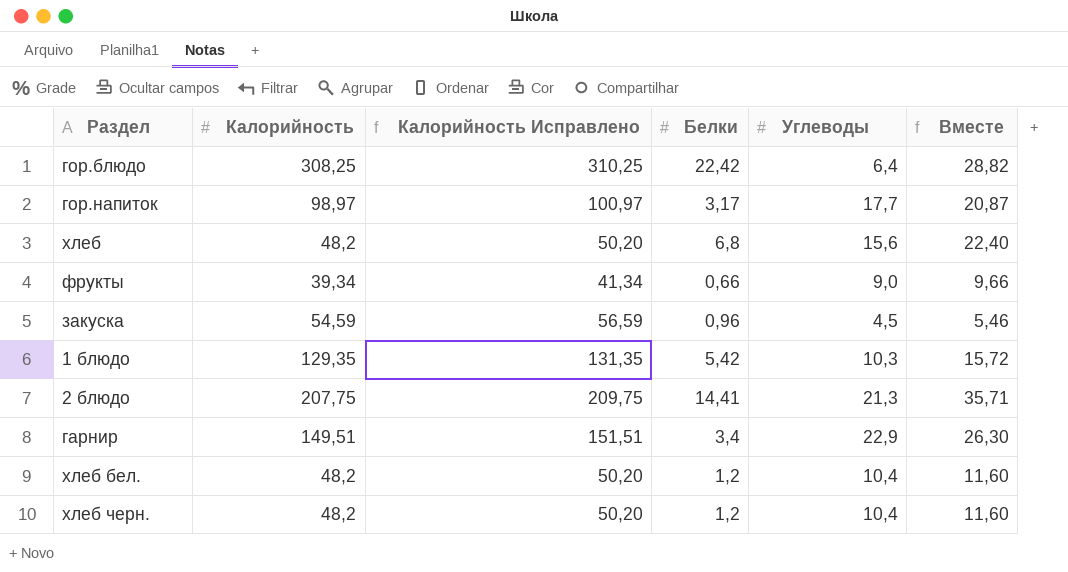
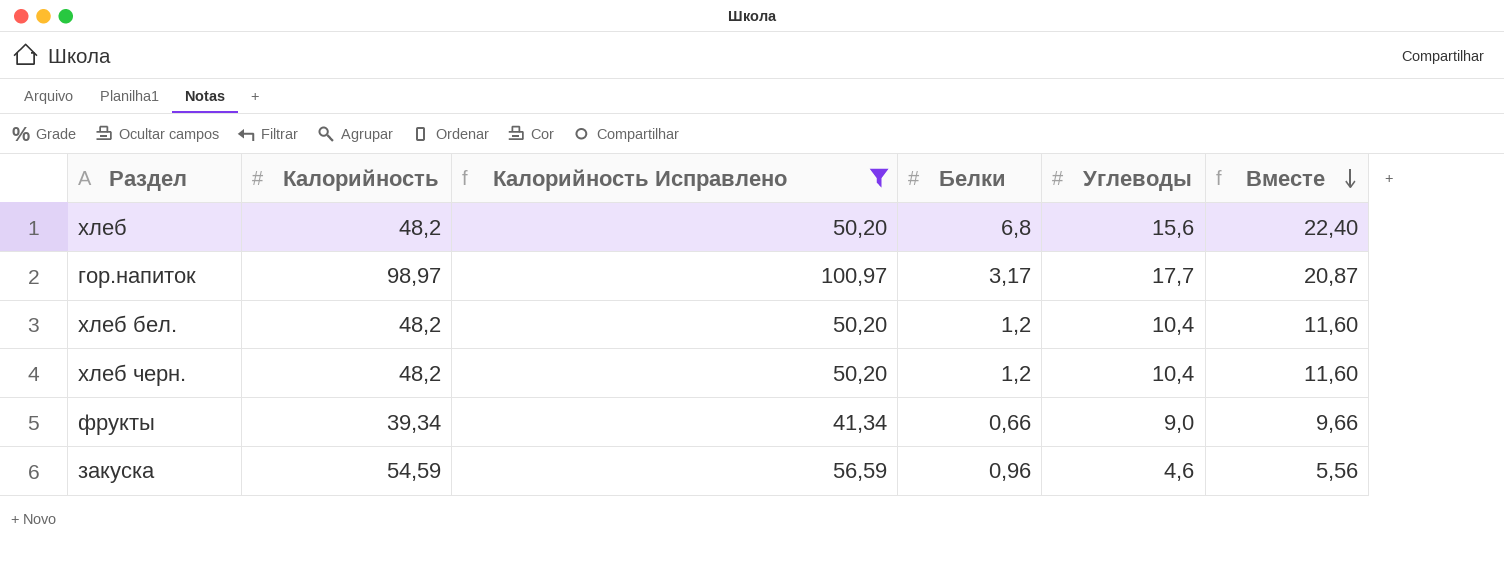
filter: none -> Калорийность Исправлено <= 100,97
row order: none -> Вместе descending
закуска | Углеводы: 4,5 -> 4,6
закуска | Вместе: 5,46 -> 5,56

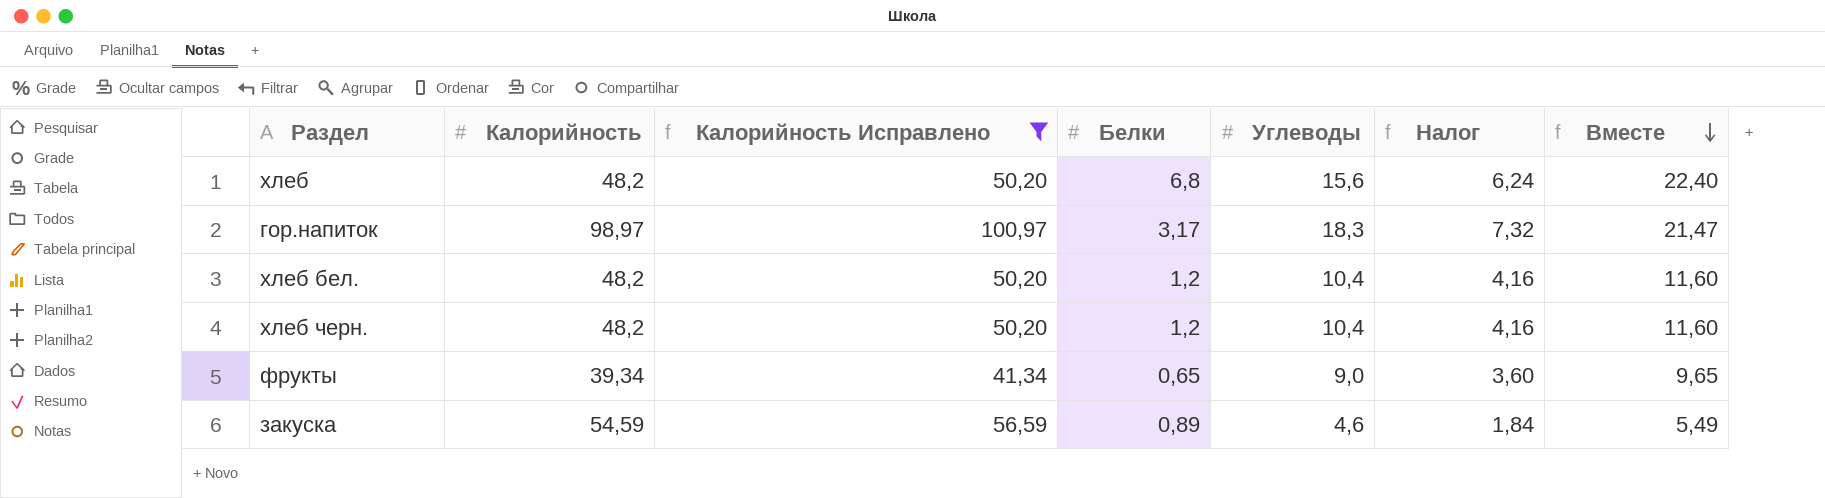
column Налог | formula: none -> [Углеводы] * 0,4
гор.напиток | Углеводы: 17,7 -> 18,3
гор.напиток | Вместе: 20,87 -> 21,47
фрукты | Белки: 0,66 -> 0,65
фрукты | Вместе: 9,66 -> 9,65
закуска | Белки: 0,96 -> 0,89
закуска | Вместе: 5,56 -> 5,49

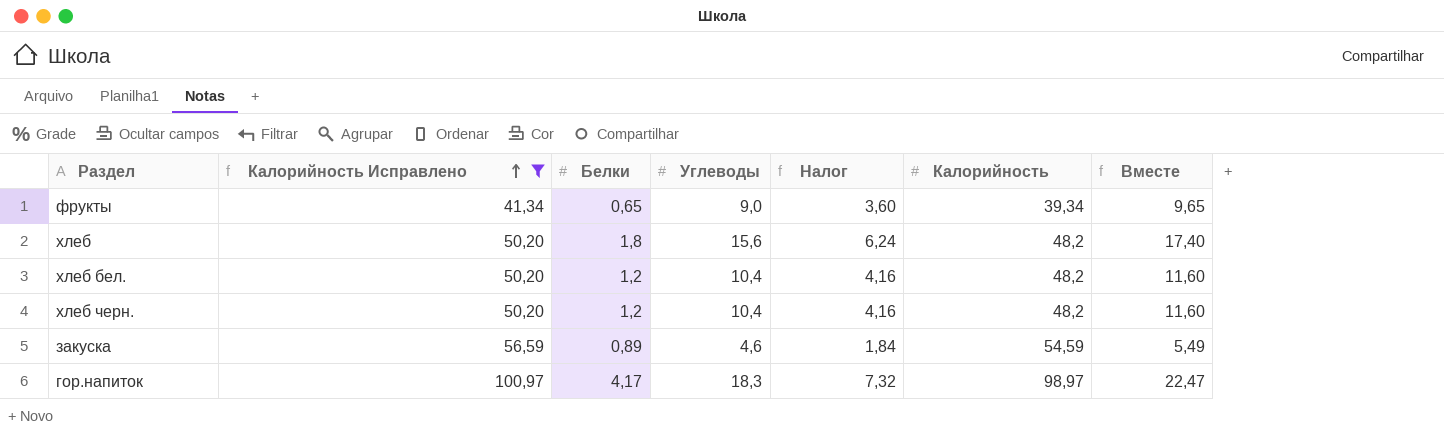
row order: Вместе descending -> Калорийность Исправлено ascending
column Калорийность | position: 2 -> 6
хлеб | Белки: 6,8 -> 1,8
хлеб | Вместе: 22,40 -> 17,40
гор.напиток | Белки: 3,17 -> 4,17
гор.напиток | Вместе: 21,47 -> 22,47

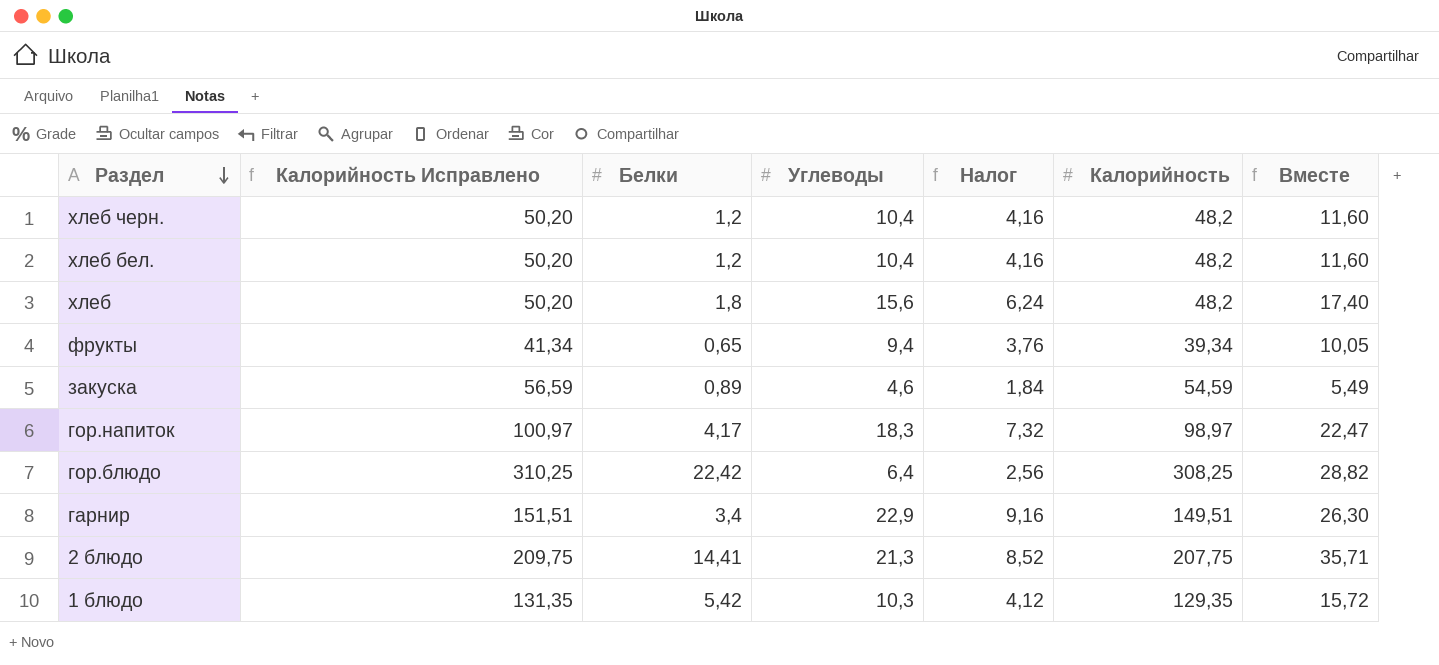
filter: Калорийность Исправлено <= 100,97 -> none
row order: Калорийность Исправлено ascending -> Раздел descending
фрукты | Углеводы: 9,0 -> 9,4
фрукты | Налог: 3,60 -> 3,76
фрукты | Вместе: 9,65 -> 10,05

